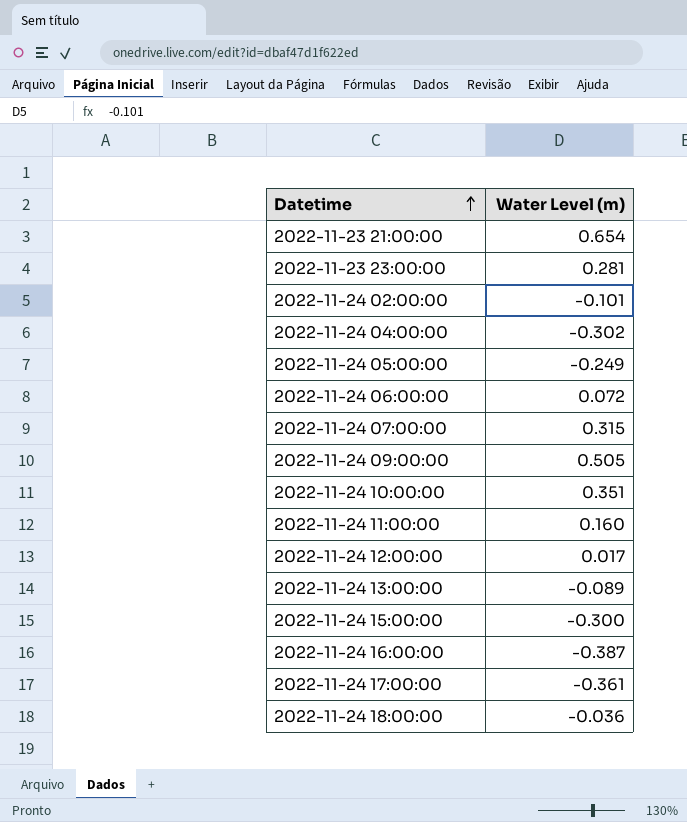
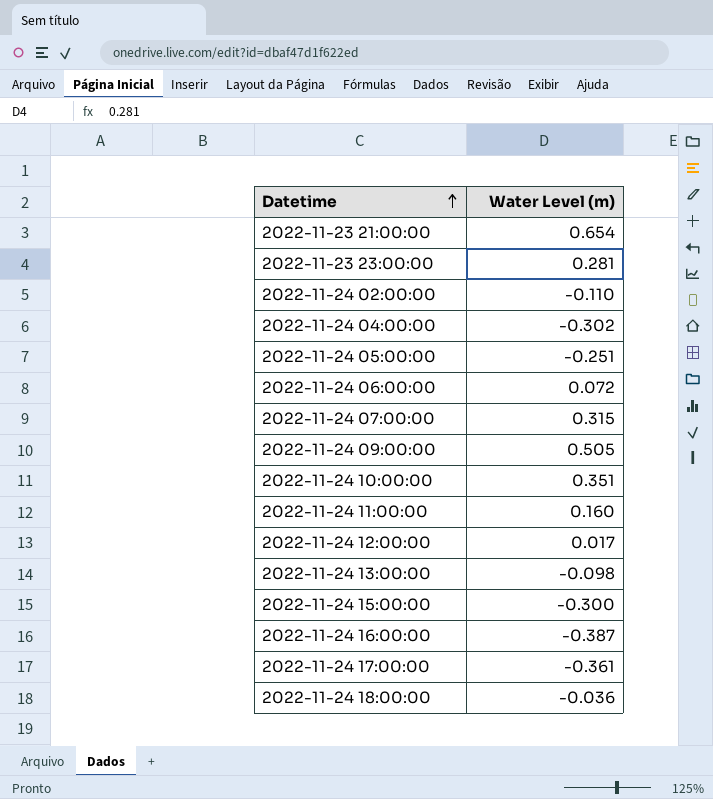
2022-11-24 02:00:00 | Water Level (m): -0.101 -> -0.110
2022-11-24 05:00:00 | Water Level (m): -0.249 -> -0.251
2022-11-24 13:00:00 | Water Level (m): -0.089 -> -0.098

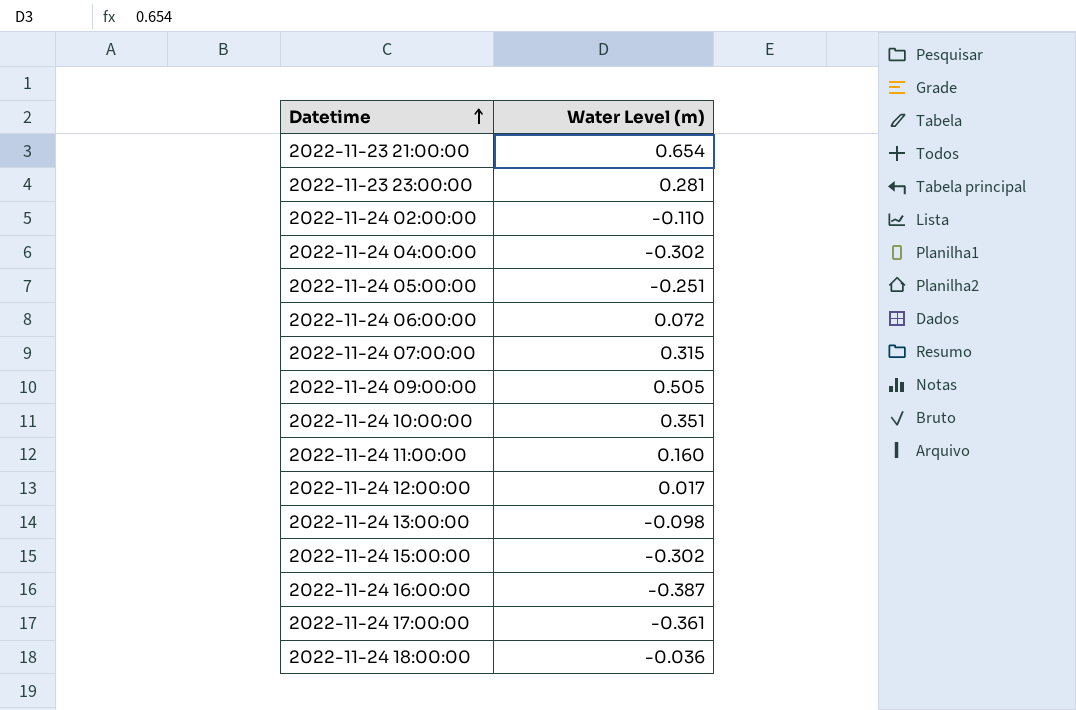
2022-11-24 15:00:00 | Water Level (m): -0.300 -> -0.302

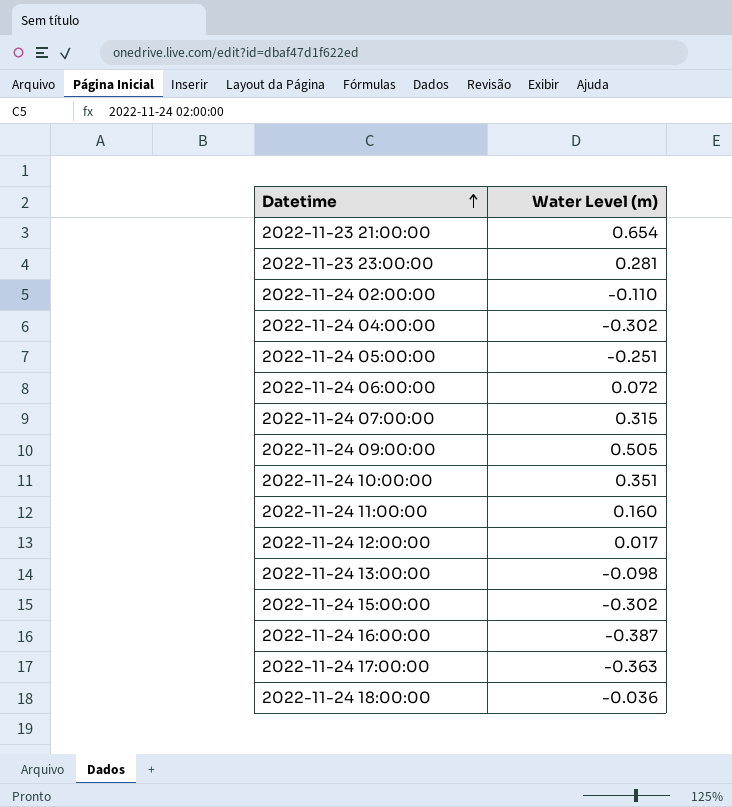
2022-11-24 17:00:00 | Water Level (m): -0.361 -> -0.363

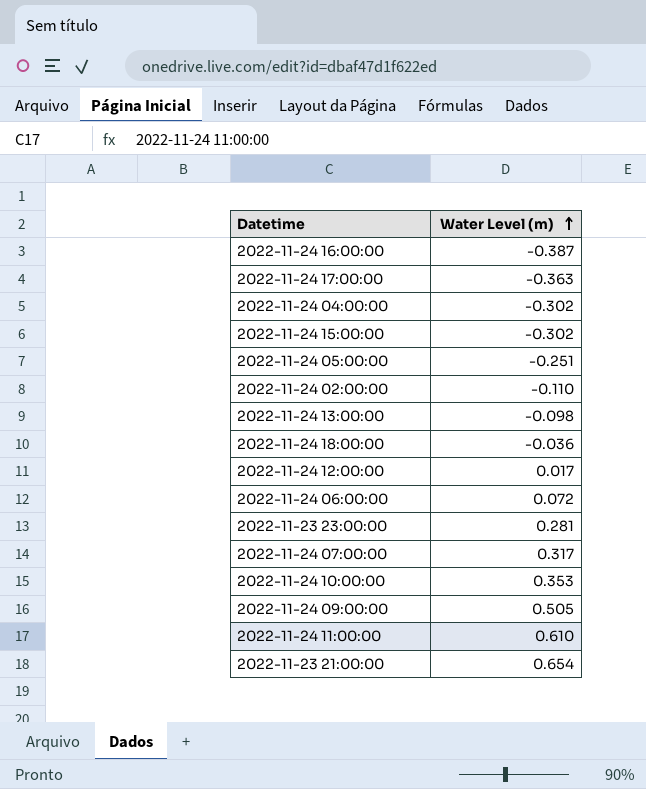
row order: Datetime ascending -> Water Level (m) ascending
2022-11-24 07:00:00 | Water Level (m): 0.315 -> 0.317
2022-11-24 10:00:00 | Water Level (m): 0.351 -> 0.353
2022-11-24 11:00:00 | Water Level (m): 0.160 -> 0.610

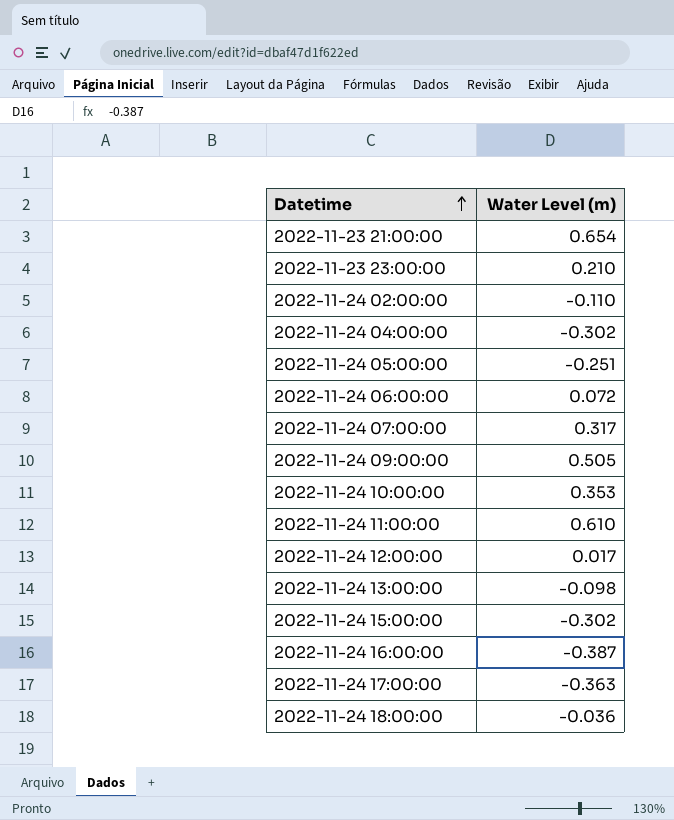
row order: Water Level (m) ascending -> Datetime ascending
2022-11-23 23:00:00 | Water Level (m): 0.281 -> 0.210

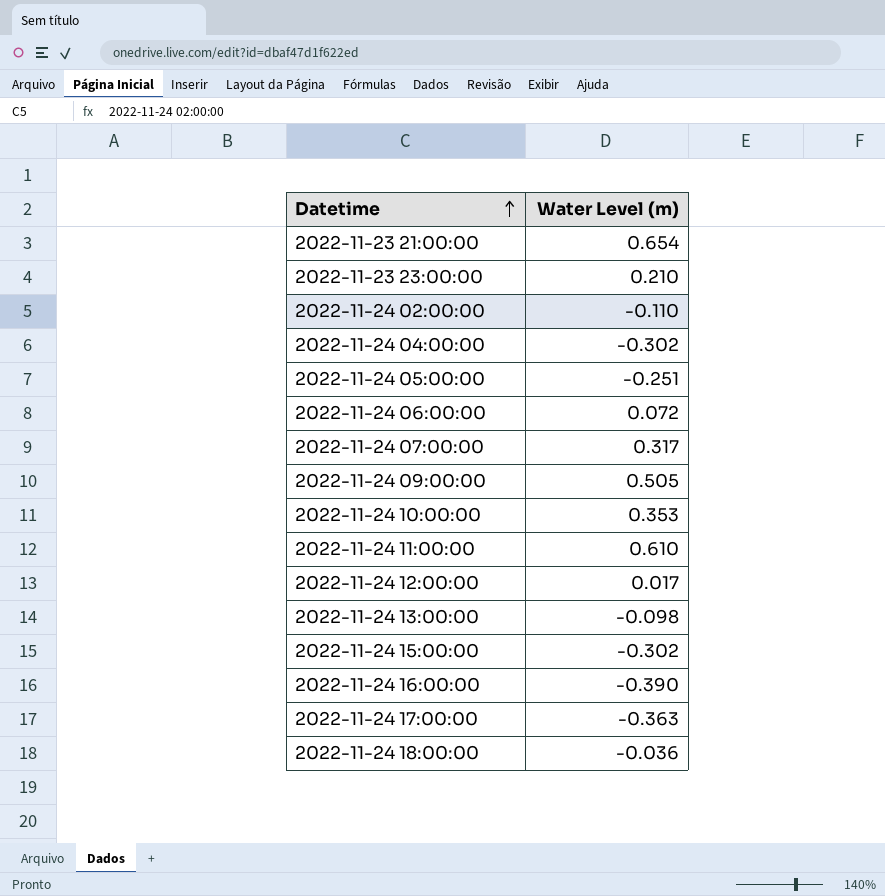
2022-11-24 16:00:00 | Water Level (m): -0.387 -> -0.390

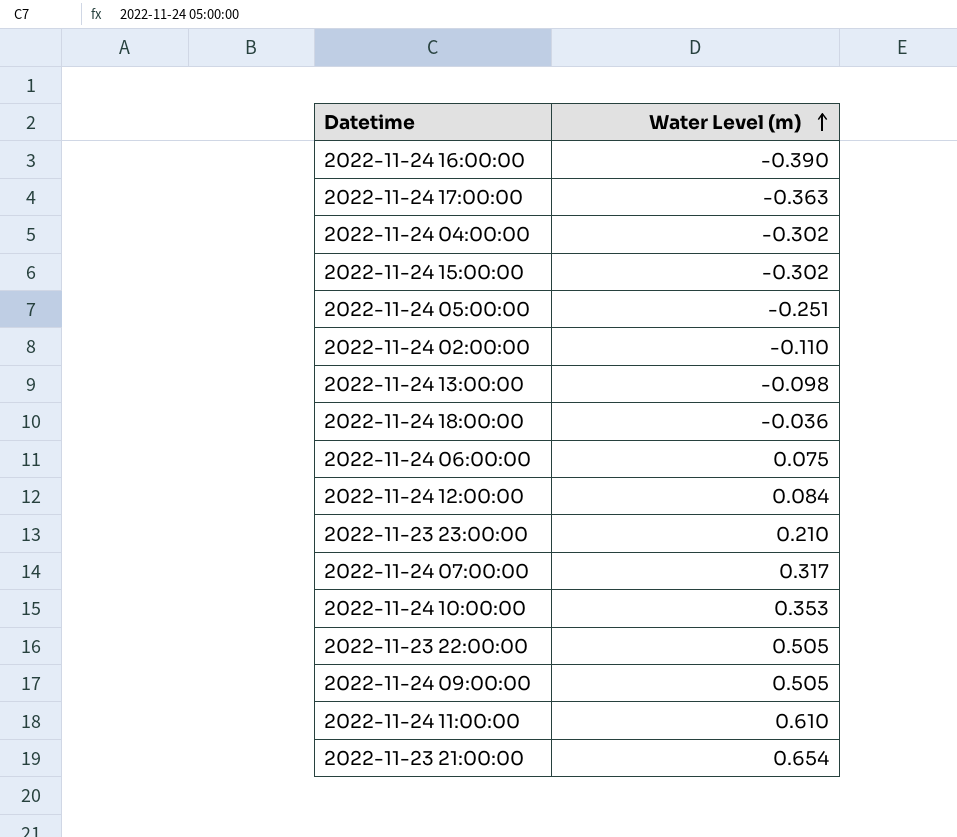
row order: Datetime ascending -> Water Level (m) ascending
2022-11-24 06:00:00 | Water Level (m): 0.072 -> 0.075
2022-11-24 12:00:00 | Water Level (m): 0.017 -> 0.084
row 2022-11-23 22:00:00: none -> 0.505

